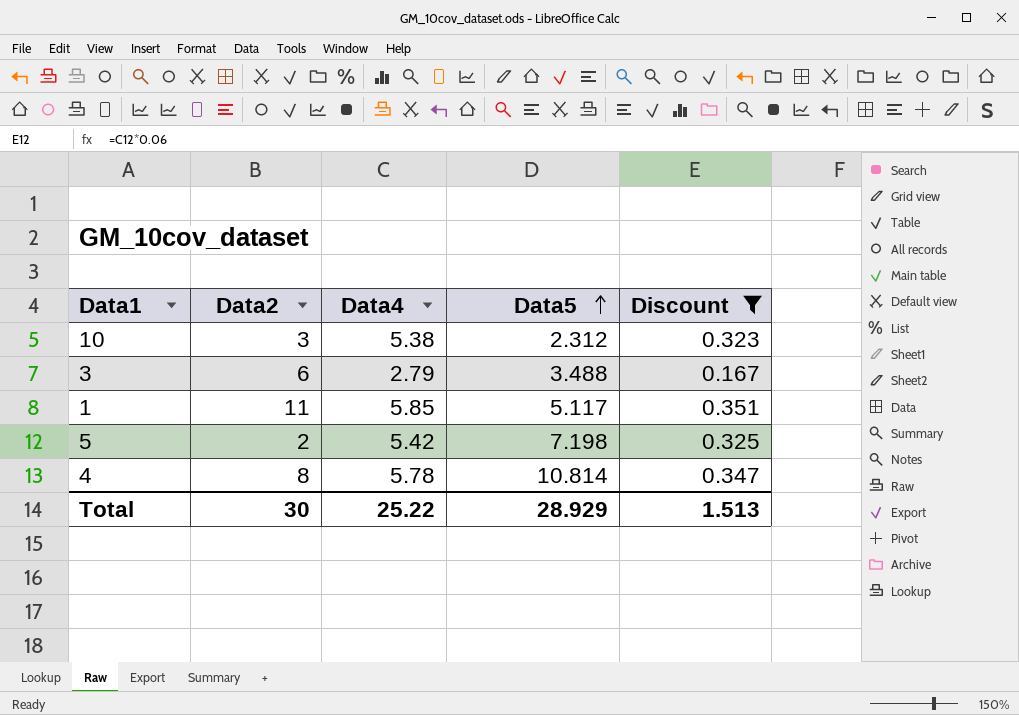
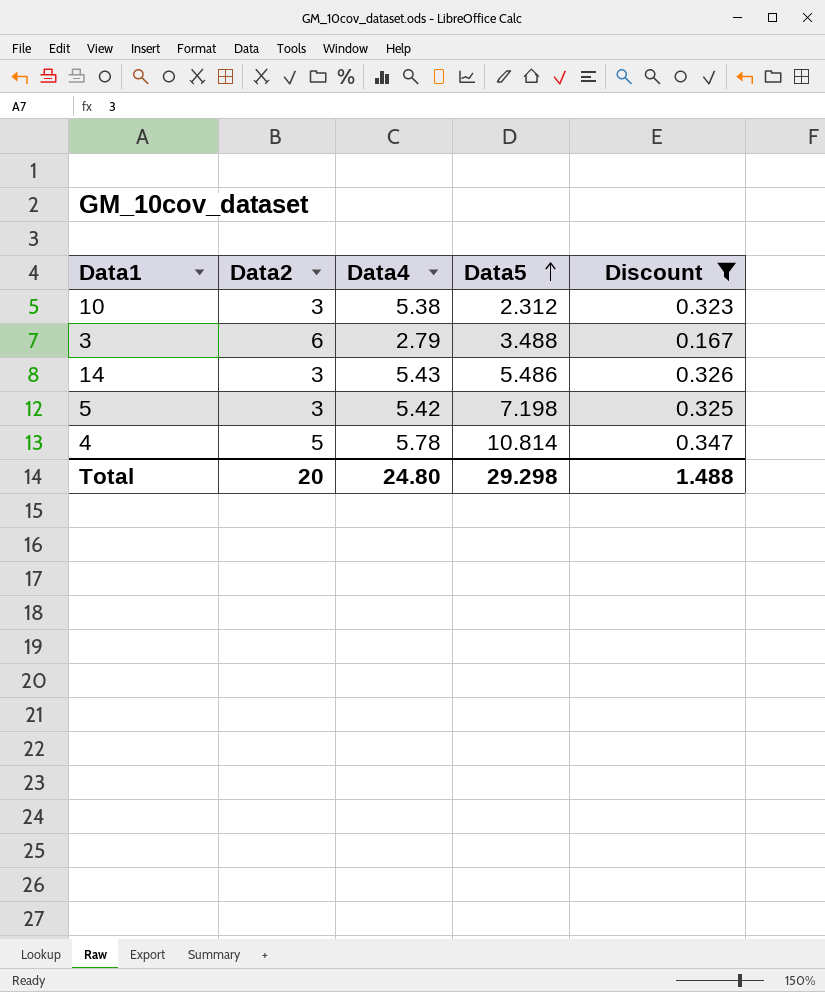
row 1: 11 | 5.85 | 5.117 | 0.351 -> none
row 14: none -> 3 | 5.43 | 5.486 | 0.326
5 | Data2: 2 -> 3
4 | Data2: 8 -> 5
Total | Data2: 30 -> 20
Total | Data4: 25.22 -> 24.80
Total | Data5: 28.929 -> 29.298
Total | Discount: 1.513 -> 1.488

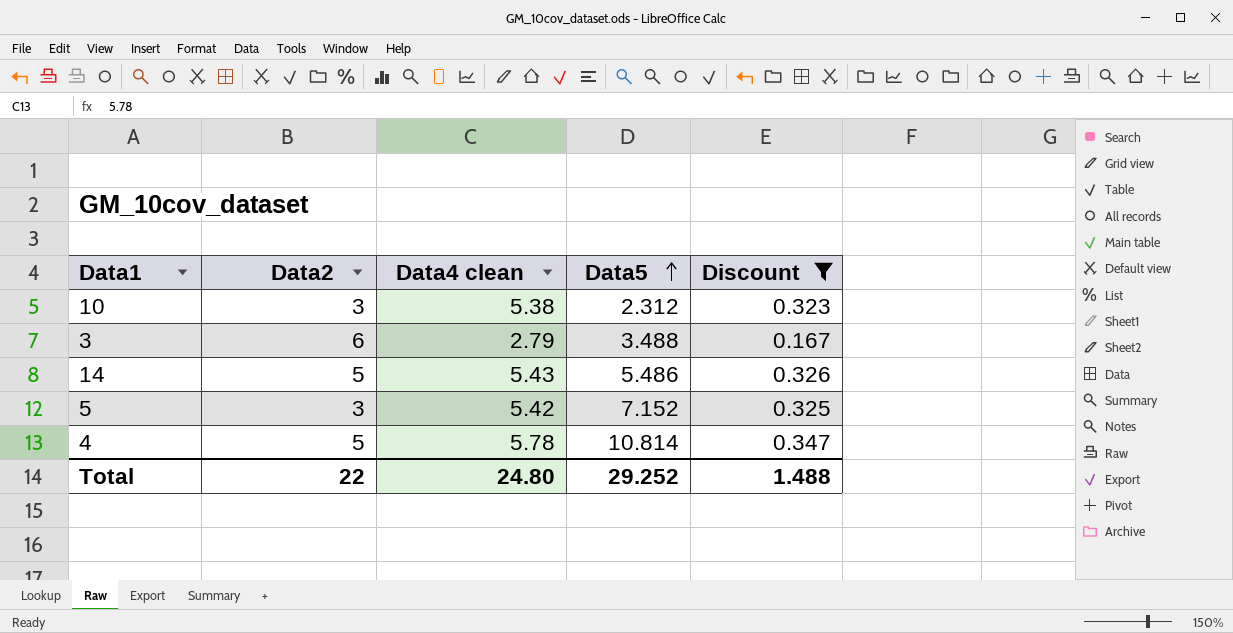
column name: Data4 -> Data4 clean
14 | Data2: 3 -> 5
5 | Data5: 7.198 -> 7.152
Total | Data2: 20 -> 22
Total | Data5: 29.298 -> 29.252

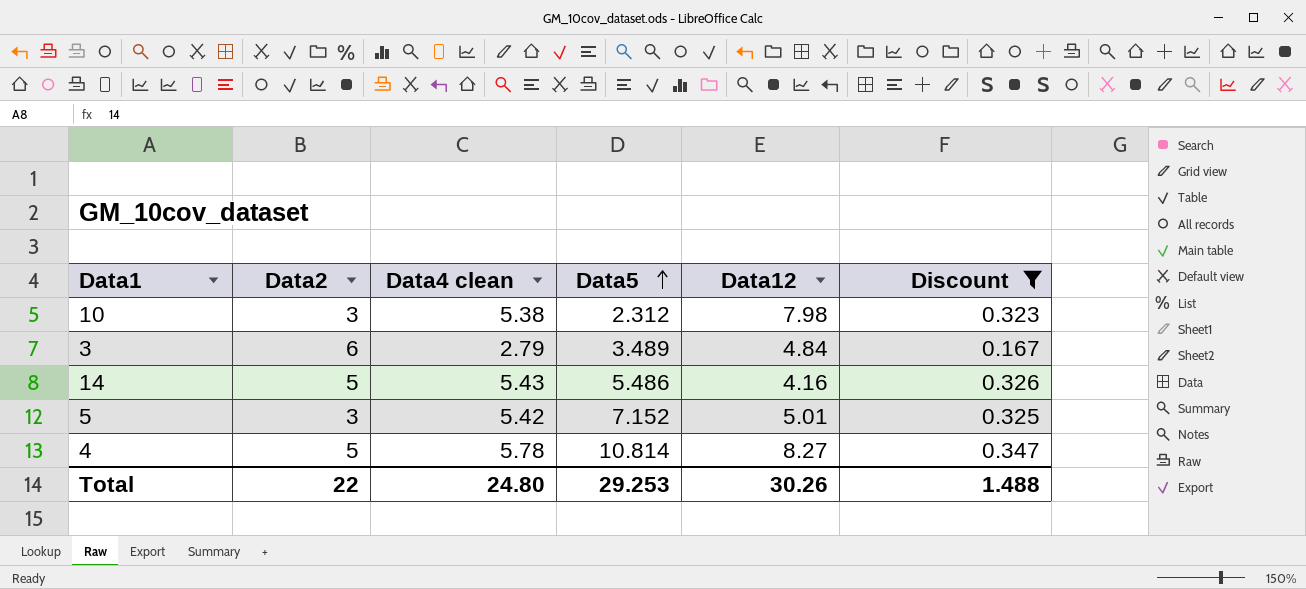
column Data12 | position: none -> 5
3 | Data5: 3.488 -> 3.489
Total | Data5: 29.252 -> 29.253

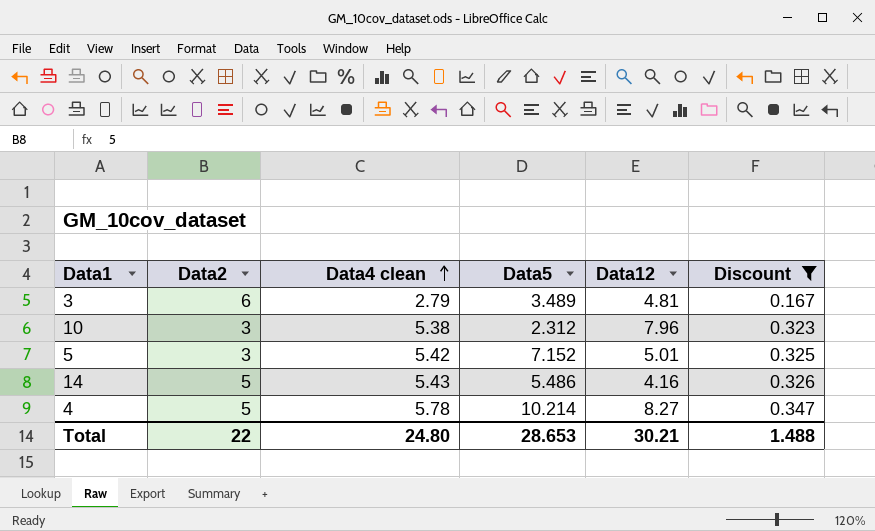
row order: Data5 ascending -> Data4 clean ascending
3 | Data12: 4.84 -> 4.81
10 | Data12: 7.98 -> 7.96
4 | Data5: 10.814 -> 10.214
Total | Data5: 29.253 -> 28.653
Total | Data12: 30.26 -> 30.21

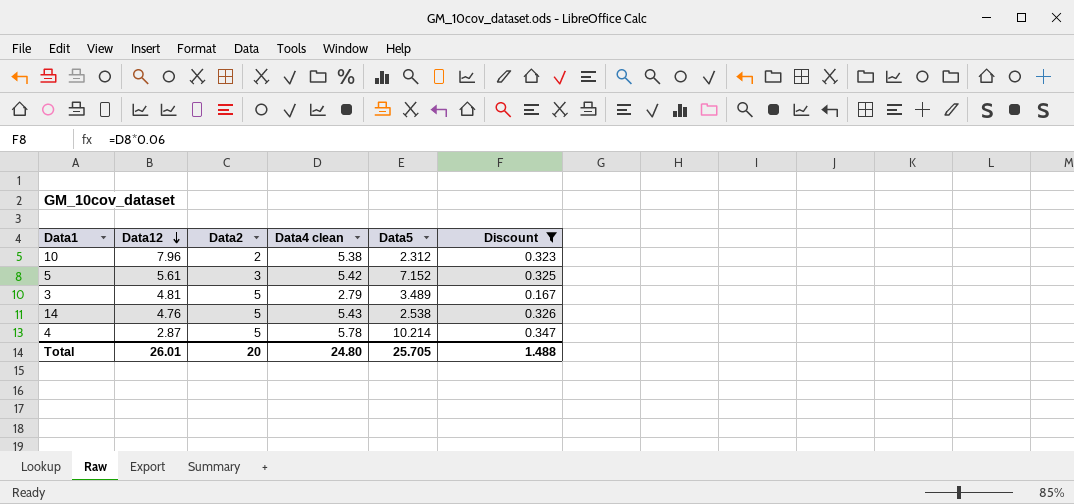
row order: Data4 clean ascending -> Data12 descending
column Data12 | position: 5 -> 2
10 | Data2: 3 -> 2
5 | Data12: 5.01 -> 5.61
3 | Data2: 6 -> 5
14 | Data12: 4.16 -> 4.76
14 | Data5: 5.486 -> 2.538
4 | Data12: 8.27 -> 2.87
Total | Data12: 30.21 -> 26.01
Total | Data2: 22 -> 20
Total | Data5: 28.653 -> 25.705

